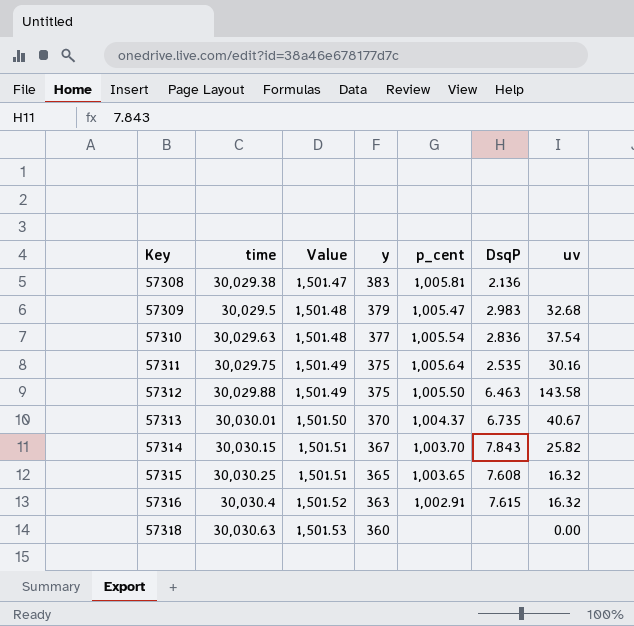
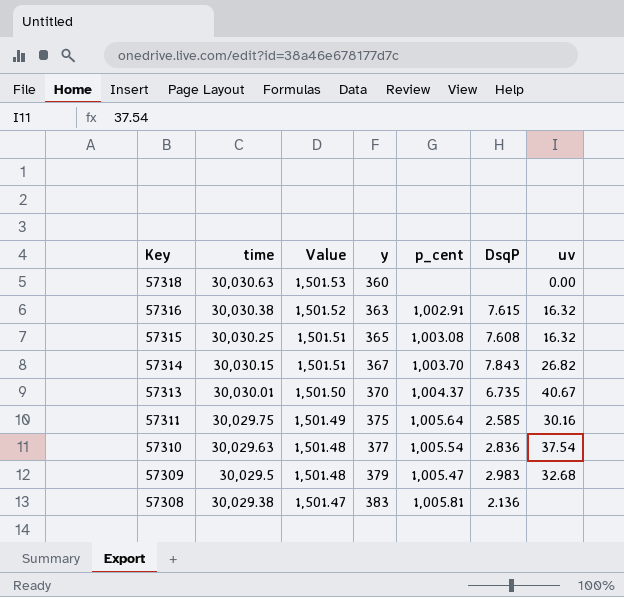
row order: Key ascending -> Key descending
row 57312: 30,029.88 | 1,501.49 | 375 | 1,005.50 | 6.463 | 143.58 -> none
57316 | time: 30,030.4 -> 30,030.38
57315 | p_cent: 1,003.65 -> 1,003.08
57314 | uv: 25.82 -> 26.82
57311 | DsqP: 2.535 -> 2.585

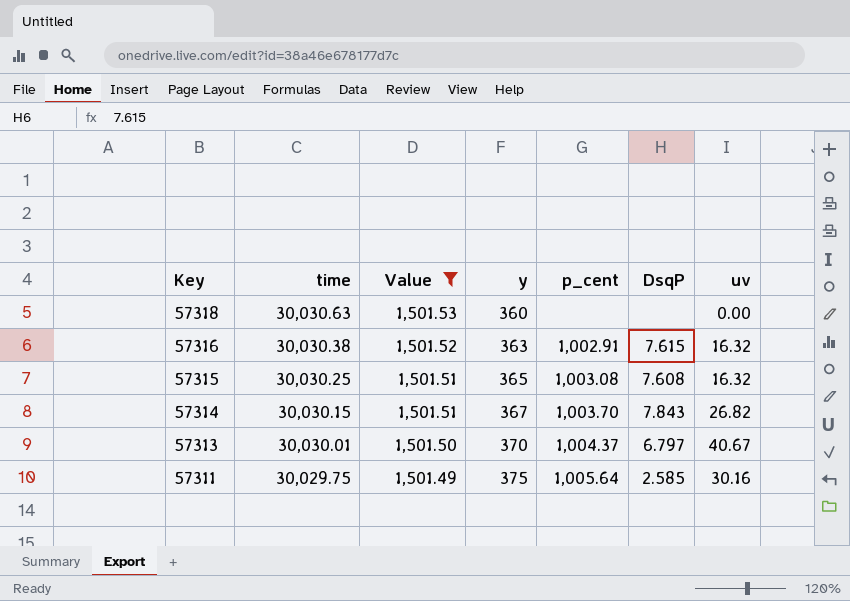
filter: none -> Value >= 1,501.49
57313 | DsqP: 6.735 -> 6.797

